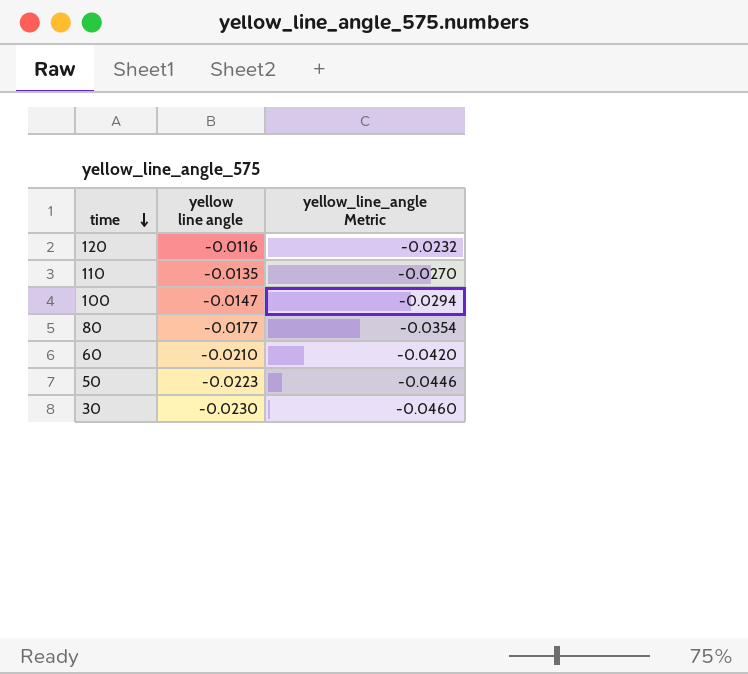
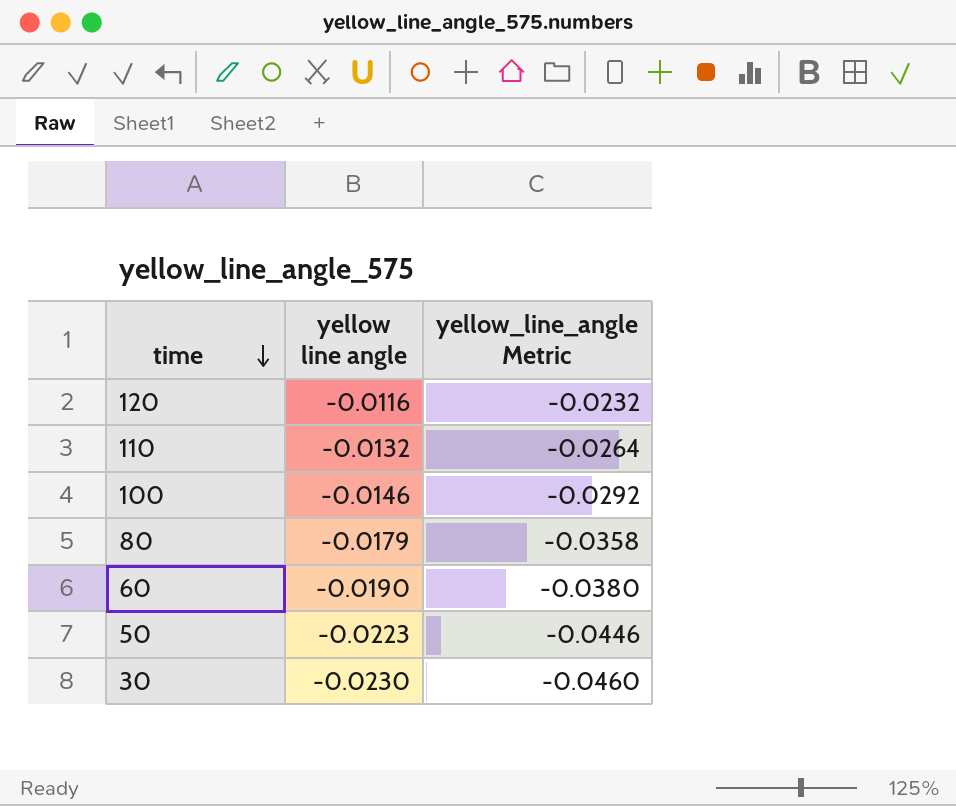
110 | yellow line angle: -0.0135 -> -0.0132
110 | yellow_line_angle Metric: -0.0270 -> -0.0264
100 | yellow line angle: -0.0147 -> -0.0146
100 | yellow_line_angle Metric: -0.0294 -> -0.0292
80 | yellow line angle: -0.0177 -> -0.0179
80 | yellow_line_angle Metric: -0.0354 -> -0.0358
60 | yellow line angle: -0.0210 -> -0.0190
60 | yellow_line_angle Metric: -0.0420 -> -0.0380

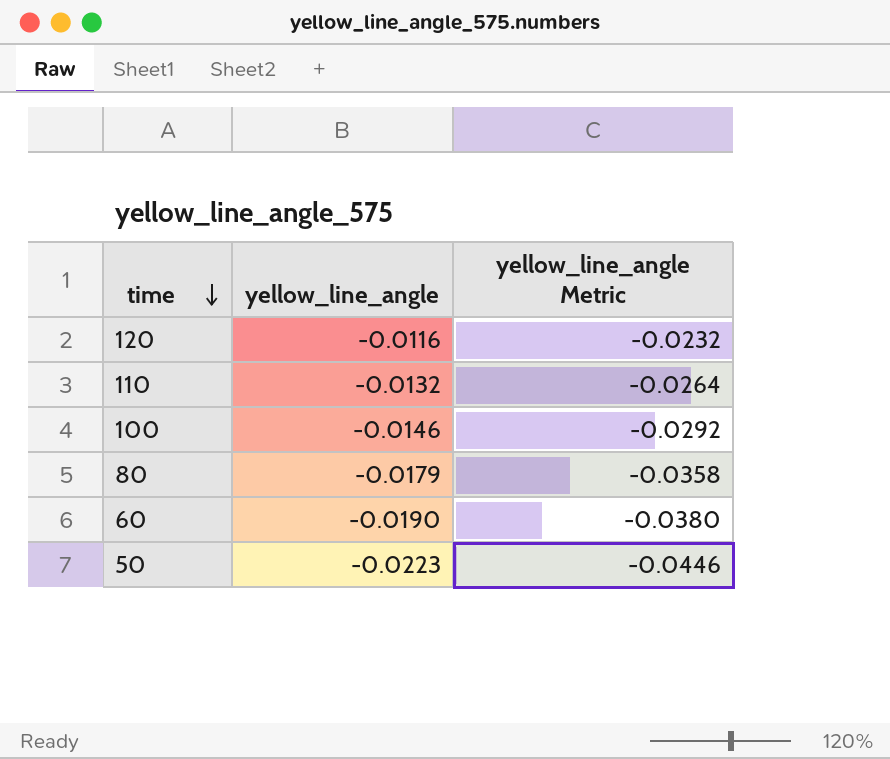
column name: yellow line angle -> yellow_line_angle
row 30: -0.0230 | -0.0460 -> none

